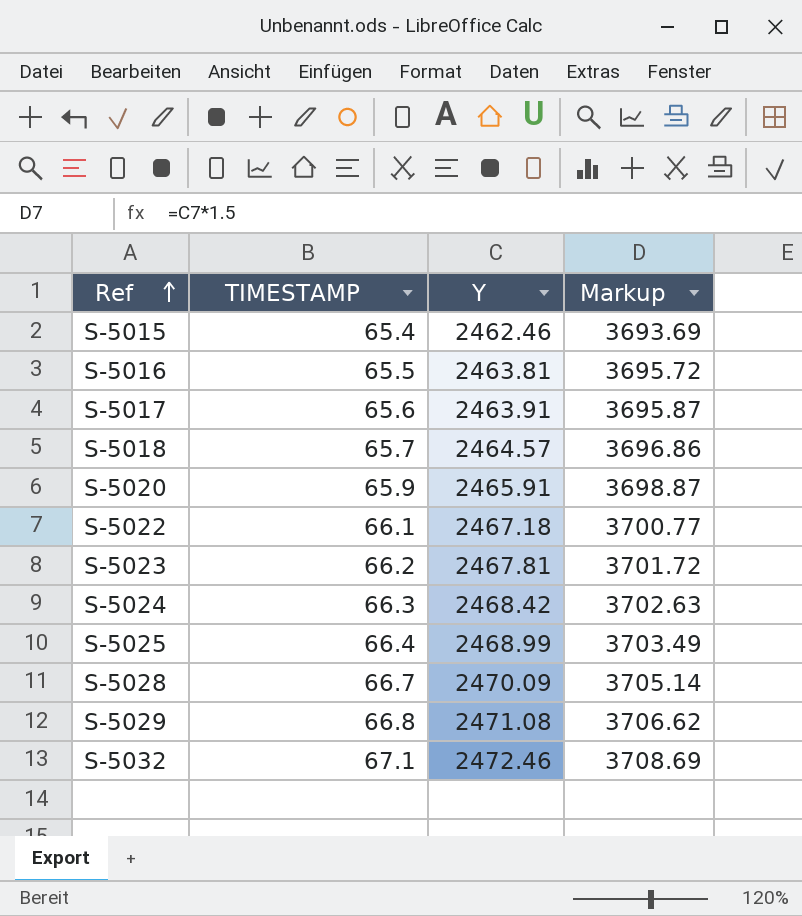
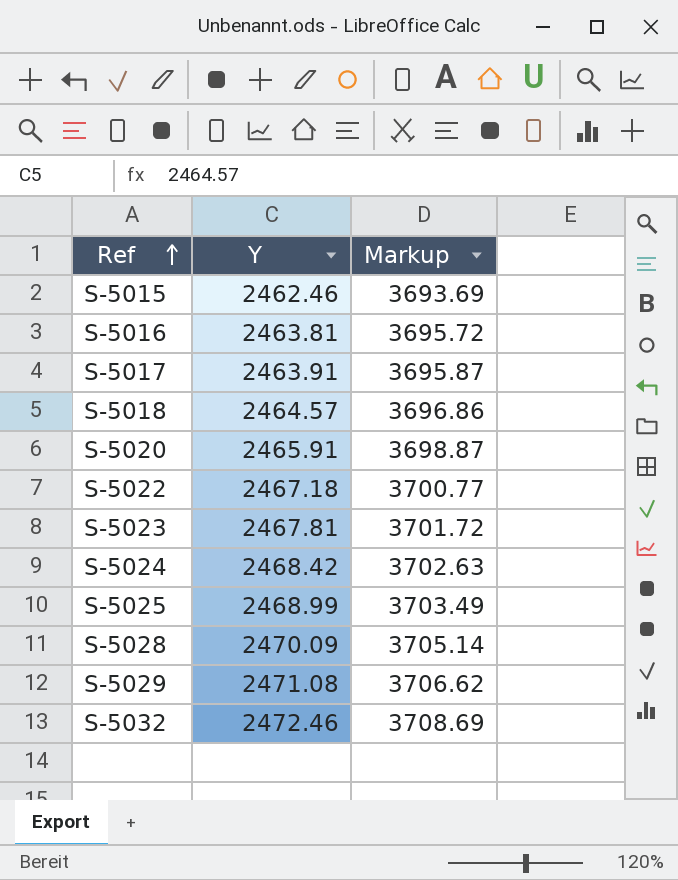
column TIMESTAMP | position: 2 -> none

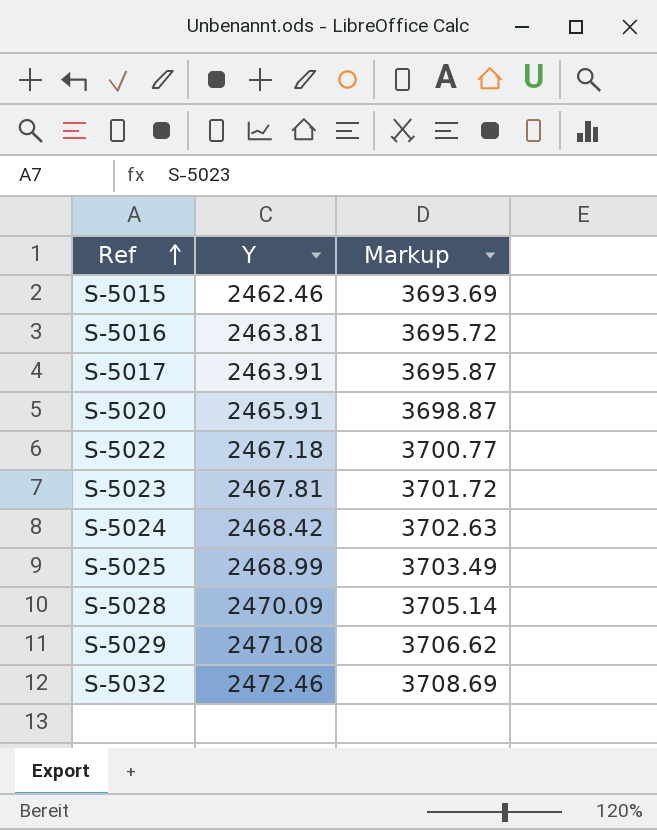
row S-5018: 2464.57 | 3696.86 -> none

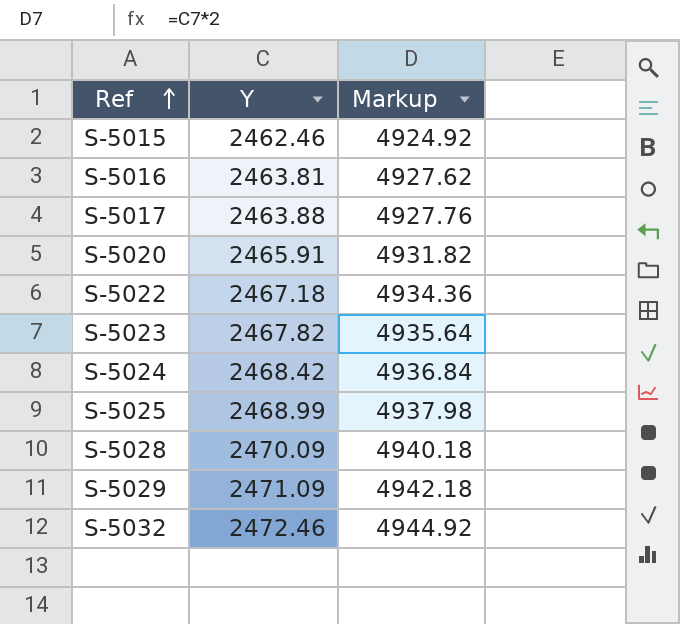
column Markup | formula: [Y] * 1.5 -> [Y] * 2
S-5017 | Y: 2463.91 -> 2463.88
S-5023 | Y: 2467.81 -> 2467.82
S-5029 | Y: 2471.08 -> 2471.09

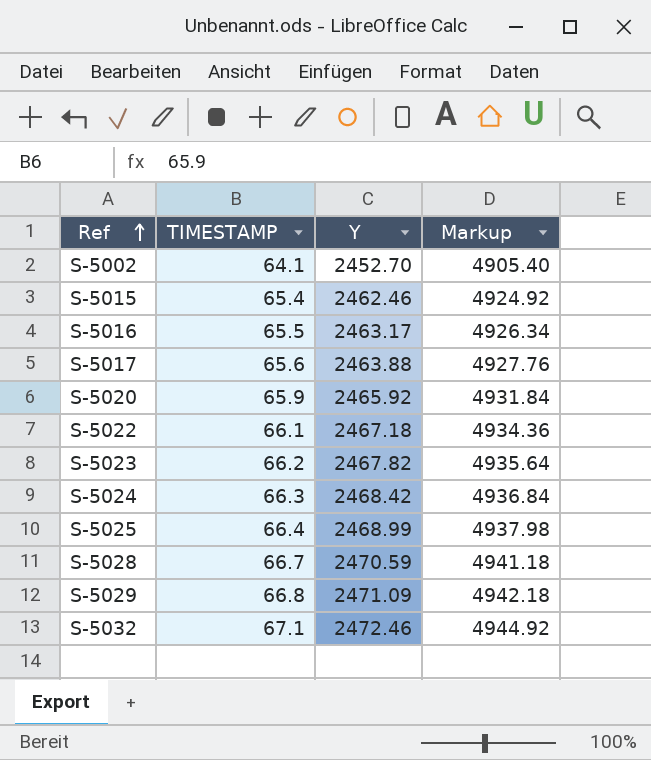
column TIMESTAMP | position: none -> 2
row S-5002: none -> 64.1 | 2452.70 | 4905.40
S-5016 | Y: 2463.81 -> 2463.17
S-5016 | Markup: 4927.62 -> 4926.34
S-5020 | Y: 2465.91 -> 2465.92
S-5020 | Markup: 4931.82 -> 4931.84
S-5028 | Y: 2470.09 -> 2470.59
S-5028 | Markup: 4940.18 -> 4941.18

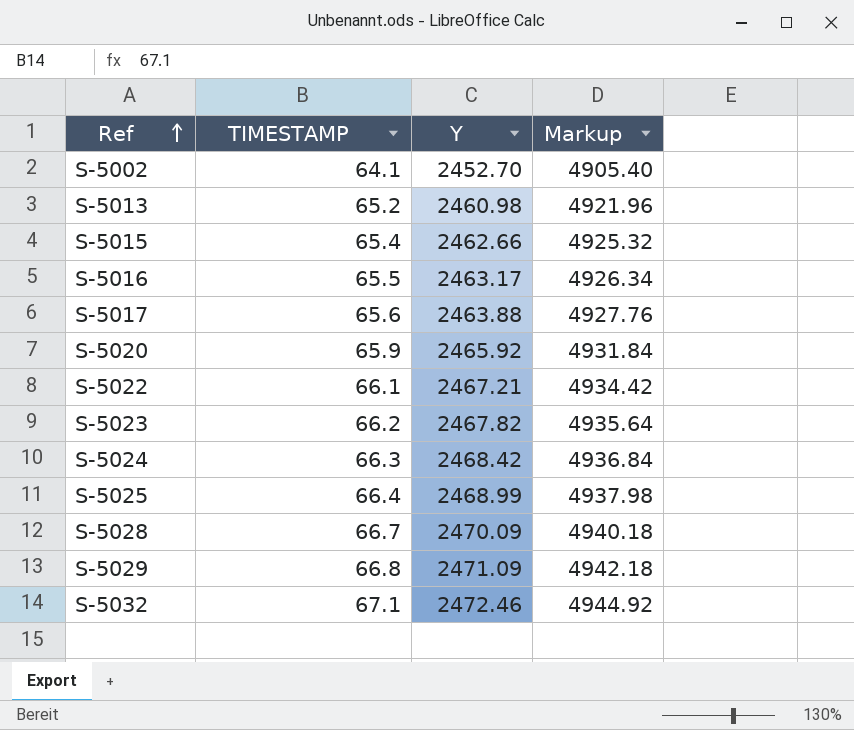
row S-5013: none -> 65.2 | 2460.98 | 4921.96
S-5015 | Y: 2462.46 -> 2462.66
S-5015 | Markup: 4924.92 -> 4925.32
S-5022 | Y: 2467.18 -> 2467.21
S-5022 | Markup: 4934.36 -> 4934.42
S-5028 | Y: 2470.59 -> 2470.09
S-5028 | Markup: 4941.18 -> 4940.18

